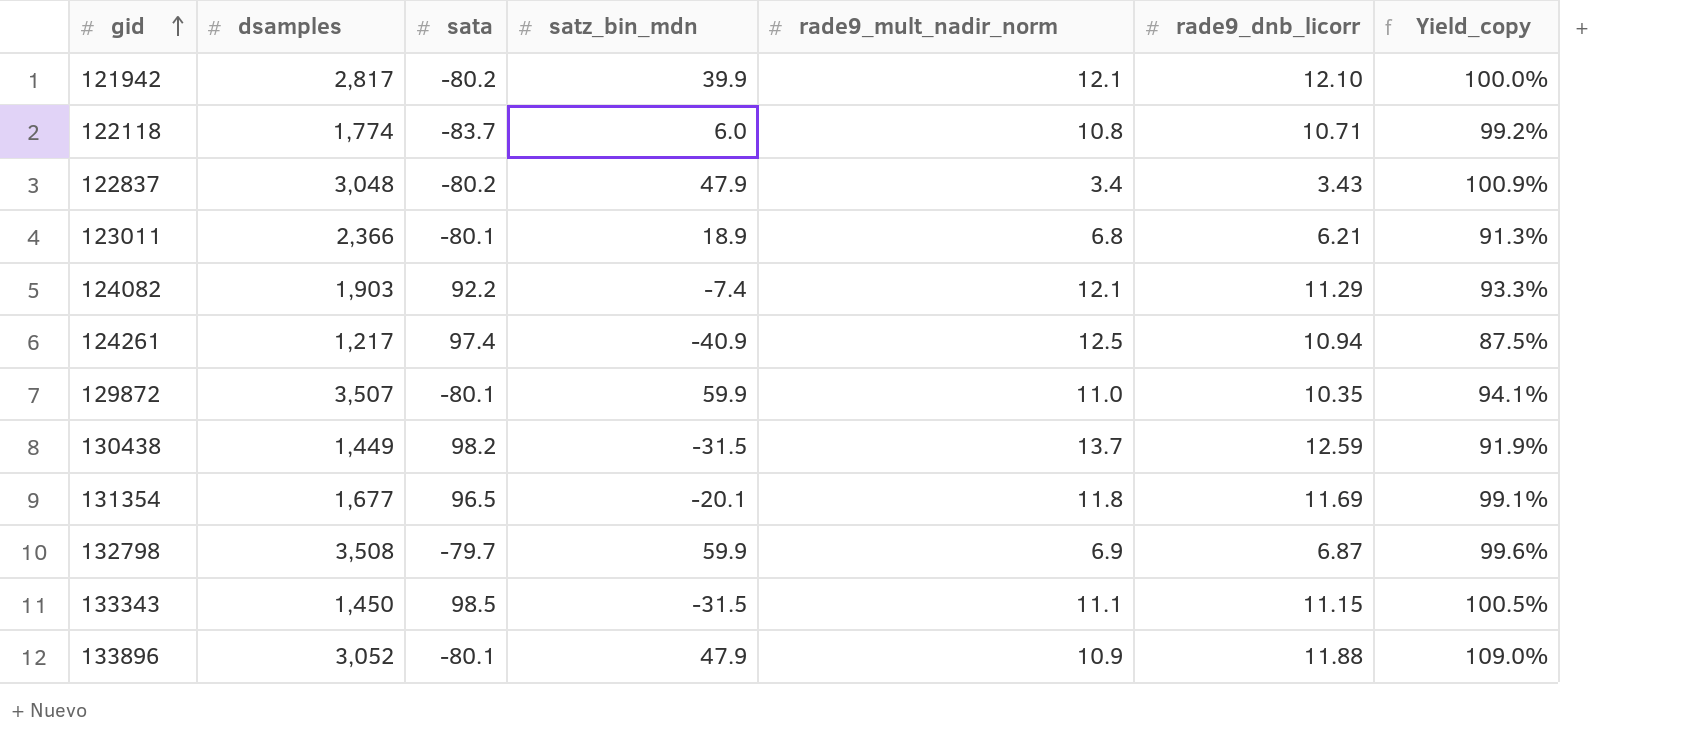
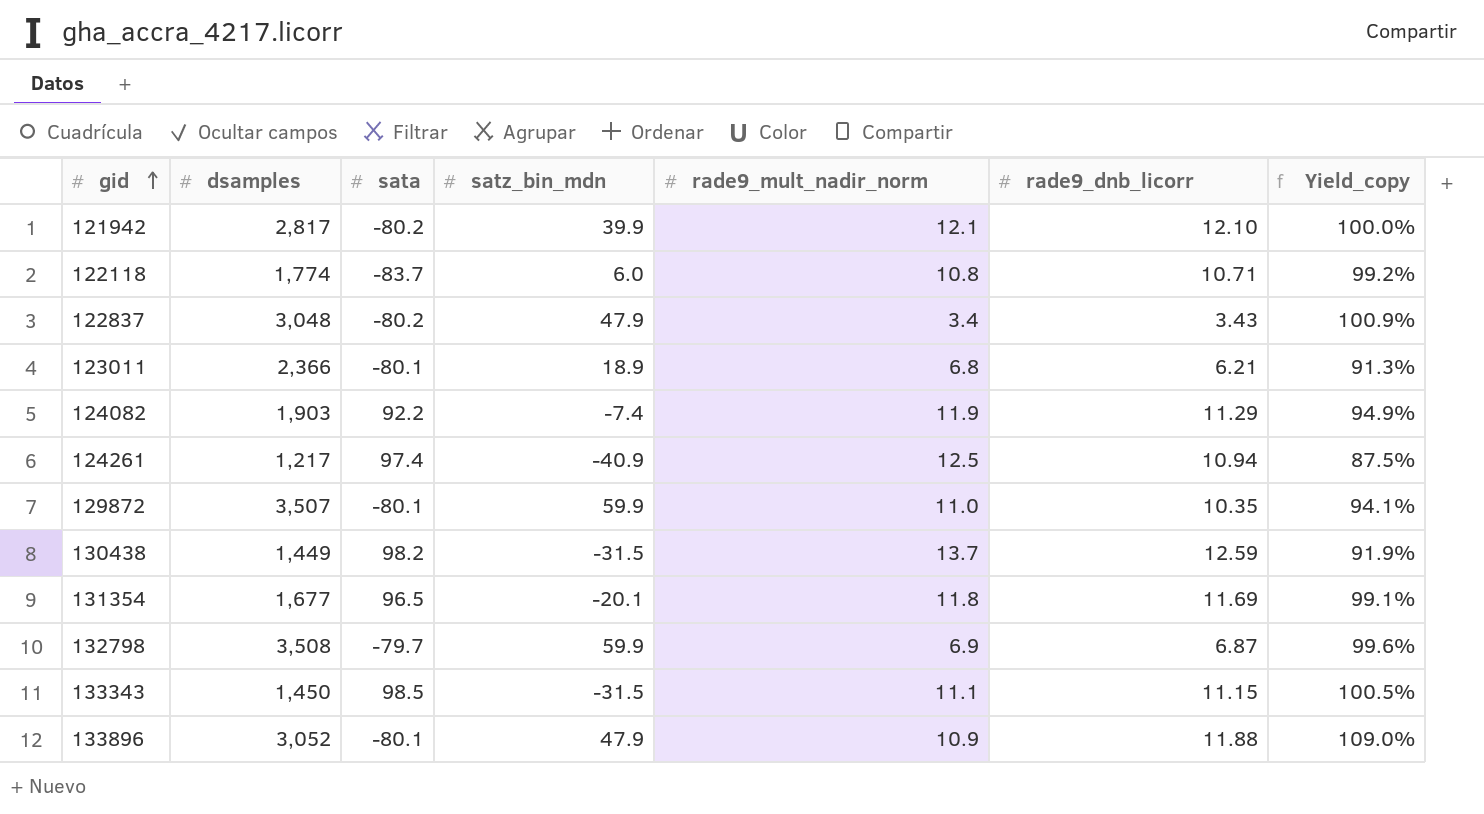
124082 | rade9_mult_nadir_norm: 12.1 -> 11.9
124082 | Yield_copy: 93.3% -> 94.9%

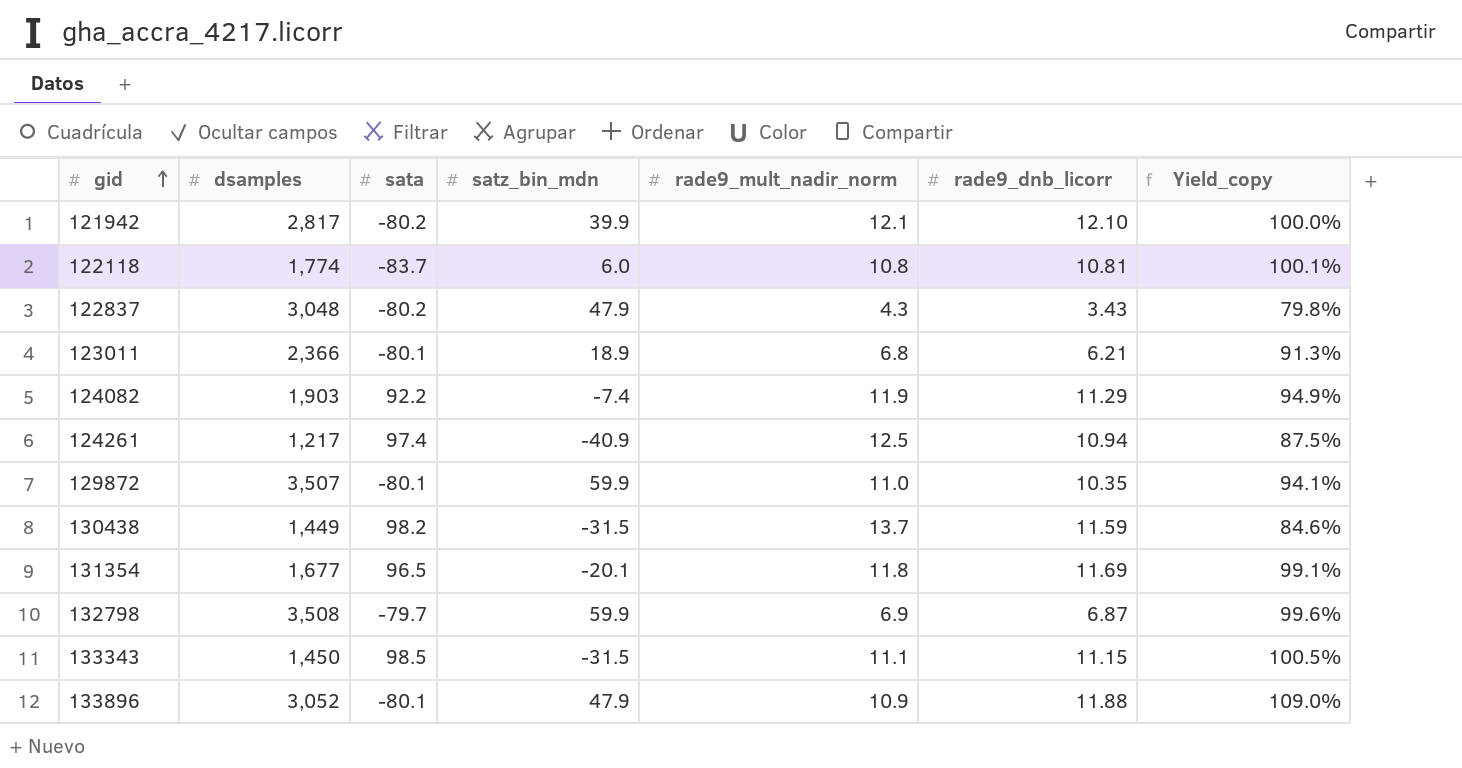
122118 | rade9_dnb_licorr: 10.71 -> 10.81
122118 | Yield_copy: 99.2% -> 100.1%
122837 | rade9_mult_nadir_norm: 3.4 -> 4.3
122837 | Yield_copy: 100.9% -> 79.8%
130438 | rade9_dnb_licorr: 12.59 -> 11.59
130438 | Yield_copy: 91.9% -> 84.6%

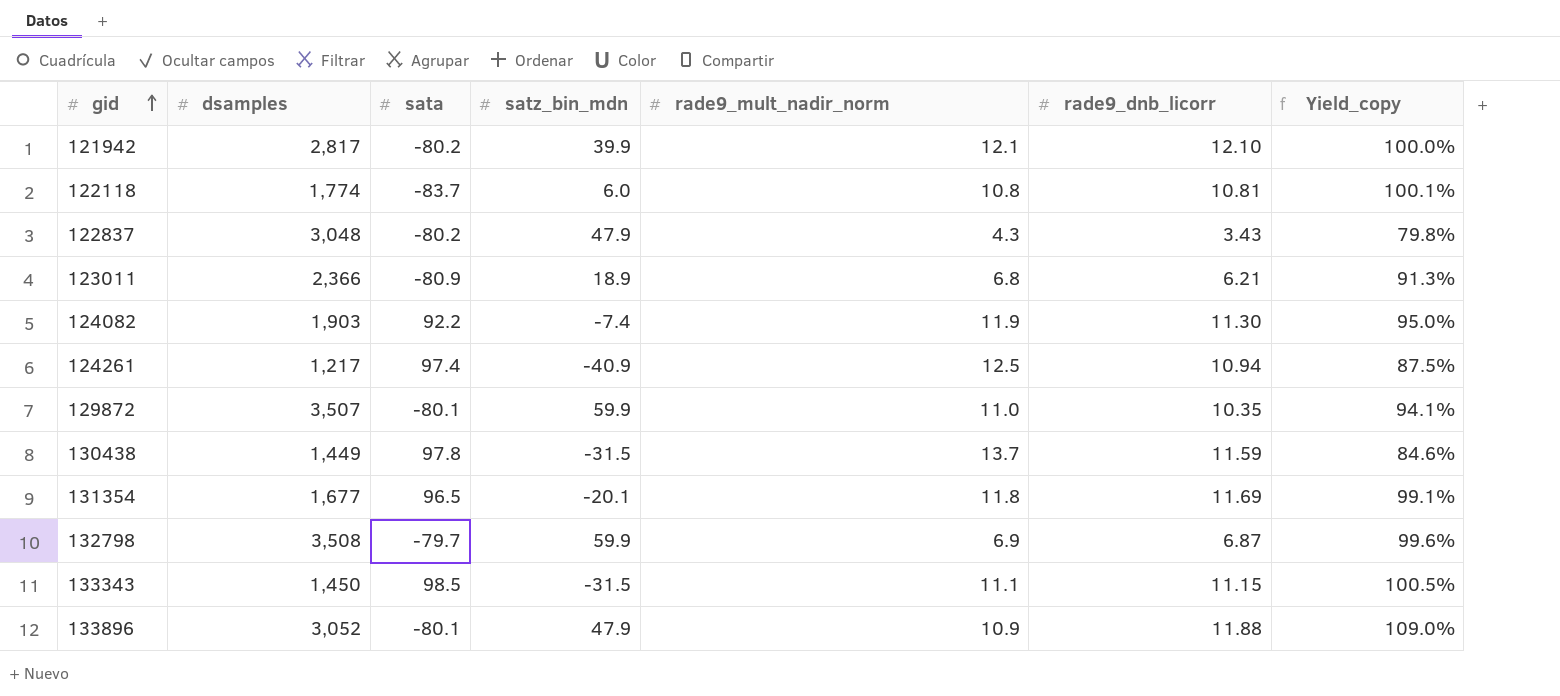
123011 | sata: -80.1 -> -80.9
124082 | rade9_dnb_licorr: 11.29 -> 11.30
124082 | Yield_copy: 94.9% -> 95.0%
130438 | sata: 98.2 -> 97.8

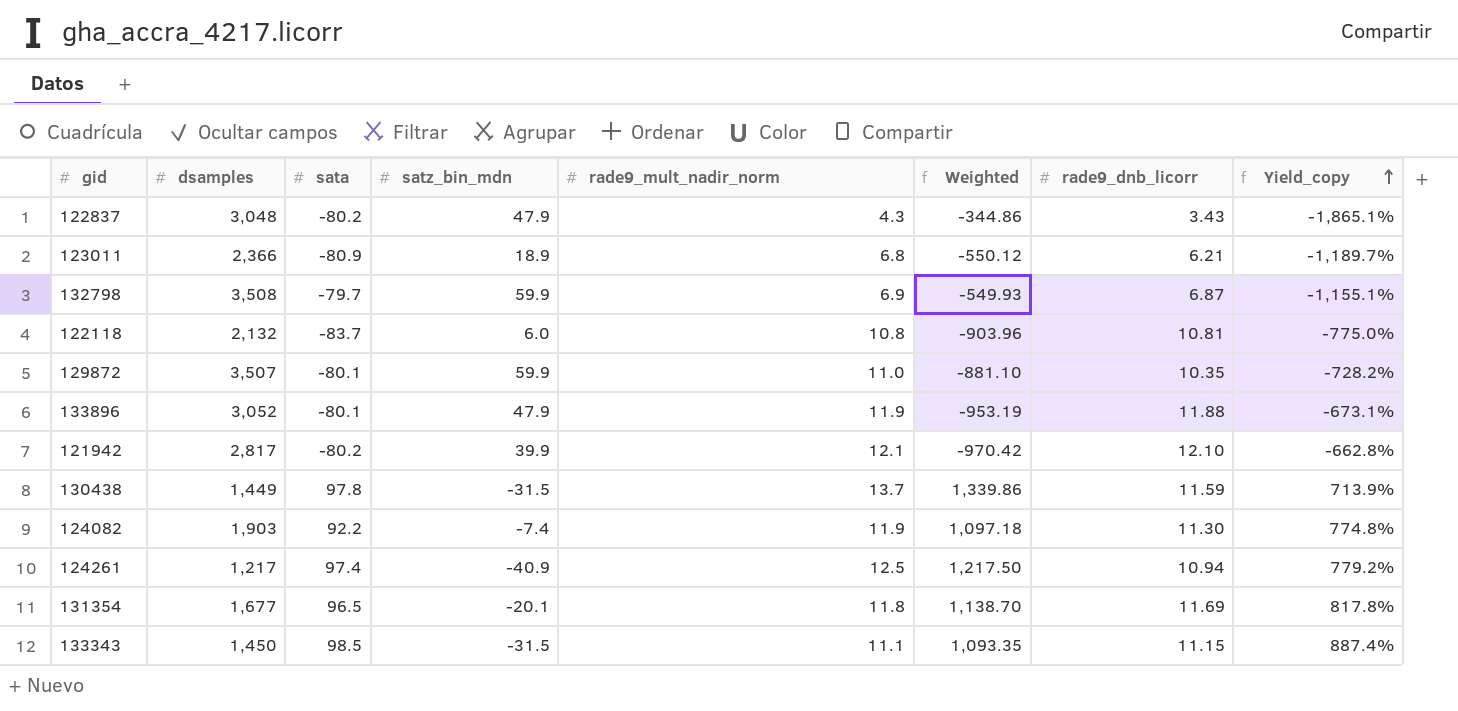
row order: gid ascending -> Yield_copy ascending
column Weighted | formula: none -> [sata] * [rade9_mult_nadir_norm]
column Yield_copy | formula: [rade9_dnb_licorr] / [rade9_mult_nadir_norm] -> [sata] / [rade9_mult_nadir_norm]
122118 | dsamples: 1,774 -> 2,132
133896 | rade9_mult_nadir_norm: 10.9 -> 11.9

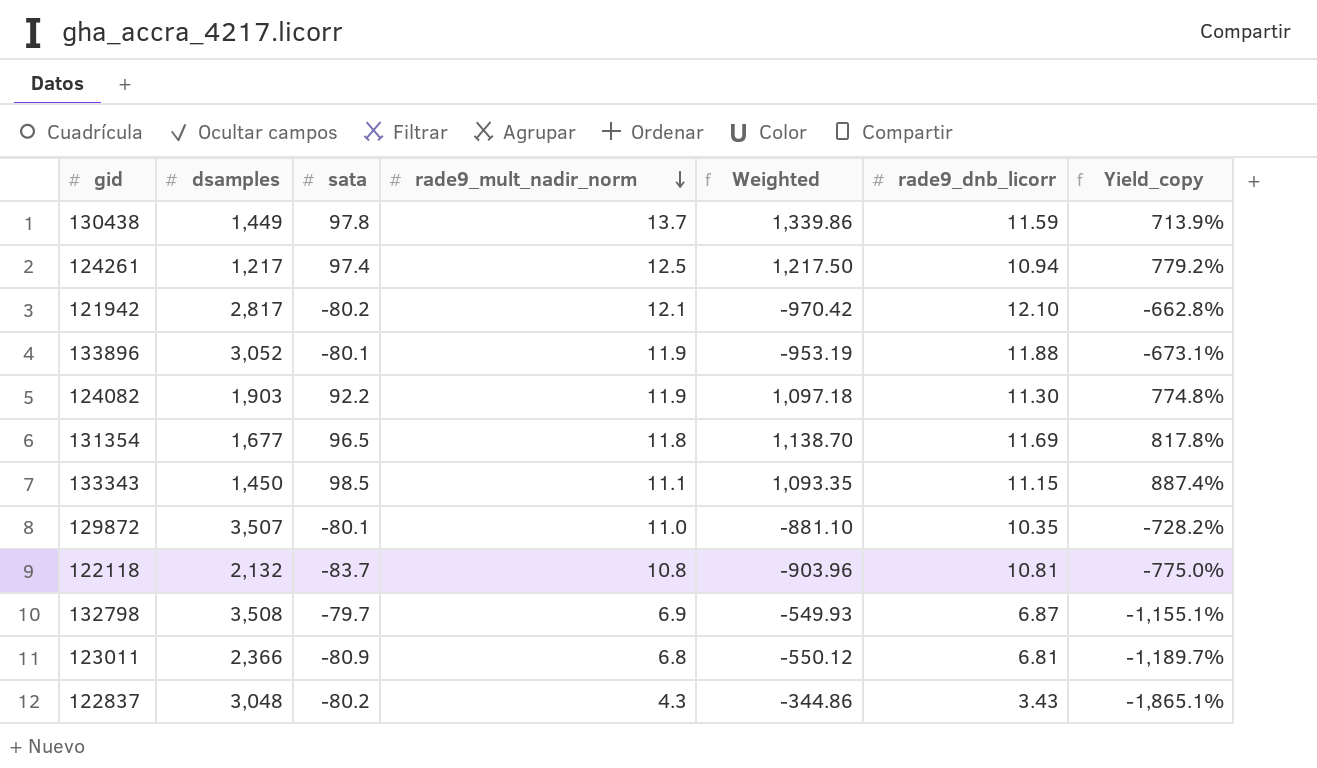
row order: Yield_copy ascending -> rade9_mult_nadir_norm descending
column satz_bin_mdn | position: 4 -> none
123011 | rade9_dnb_licorr: 6.21 -> 6.81

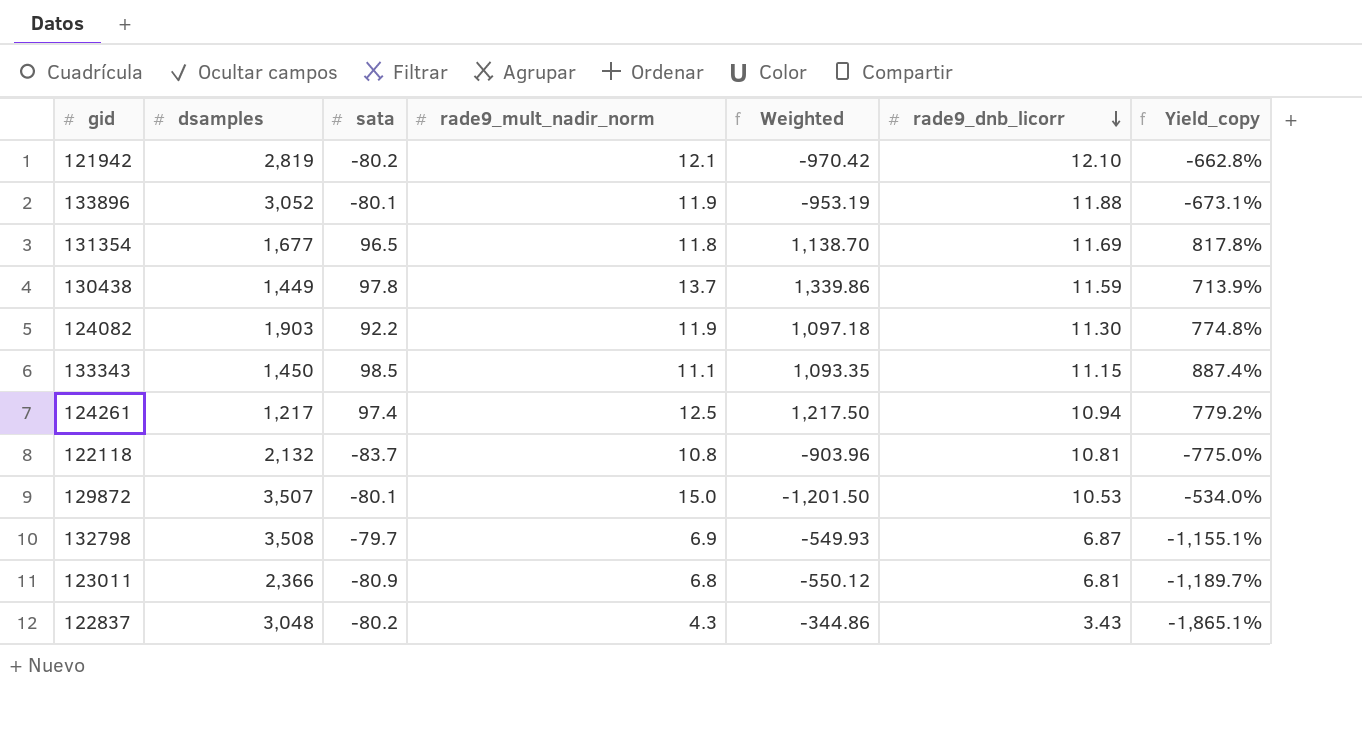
row order: rade9_mult_nadir_norm descending -> rade9_dnb_licorr descending
121942 | dsamples: 2,817 -> 2,819
129872 | rade9_mult_nadir_norm: 11.0 -> 15.0
129872 | Weighted: -881.10 -> -1,201.50
129872 | rade9_dnb_licorr: 10.35 -> 10.53
129872 | Yield_copy: -728.2% -> -534.0%

